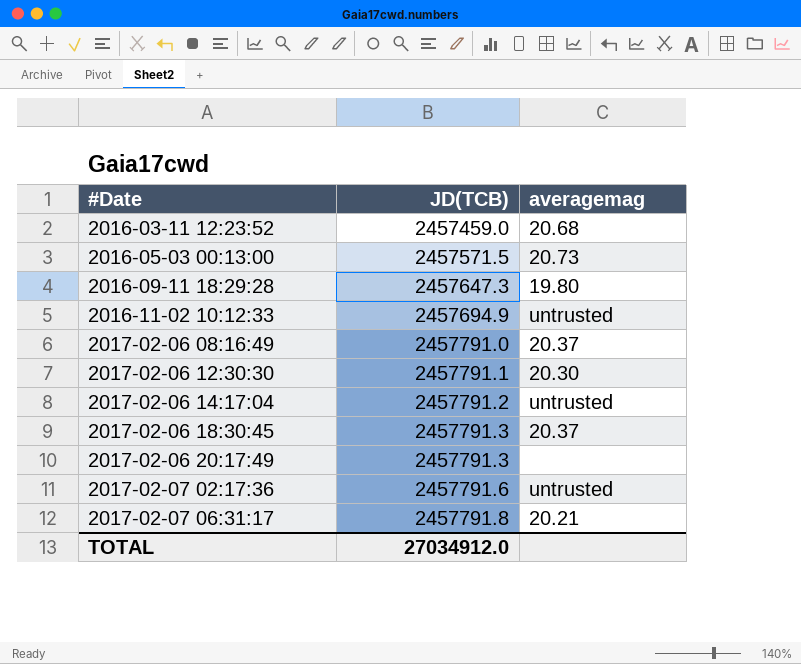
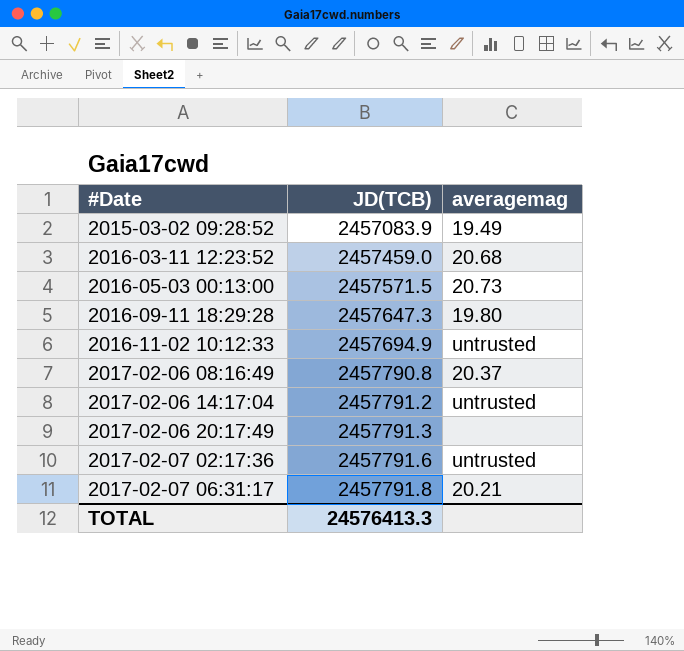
row 2017-02-06 12:30:30: 2457791.1 | 20.30 -> none
row 2017-02-06 18:30:45: 2457791.3 | 20.37 -> none
row 2015-03-02 09:28:52: none -> 2457083.9 | 19.49
2017-02-06 08:16:49 | JD(TCB): 2457791.0 -> 2457790.8
TOTAL | JD(TCB): 27034912.0 -> 24576413.3

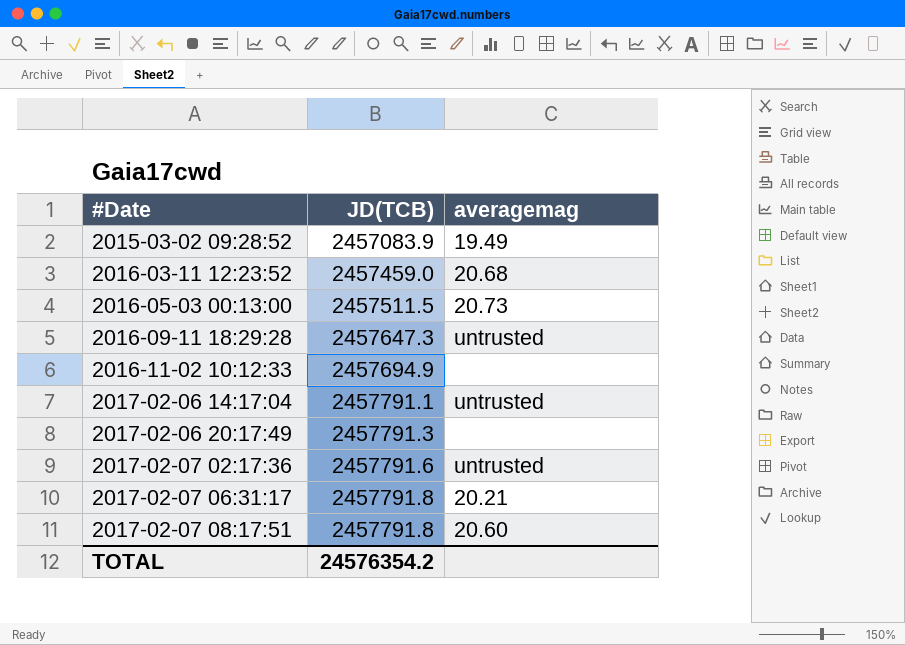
row 2017-02-06 08:16:49: 2457790.8 | 20.37 -> none
2016-05-03 00:13:00 | JD(TCB): 2457571.5 -> 2457511.5
2016-09-11 18:29:28 | averagemag: 19.80 -> untrusted
2016-11-02 10:12:33 | averagemag: untrusted -> none
2017-02-06 14:17:04 | JD(TCB): 2457791.2 -> 2457791.1
row 2017-02-07 08:17:51: none -> 2457791.8 | 20.60
TOTAL | JD(TCB): 24576413.3 -> 24576354.2

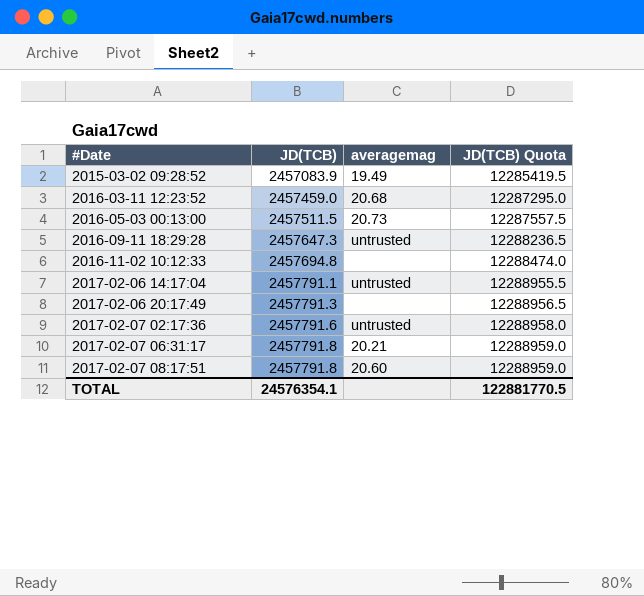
column JD(TCB) Quota | formula: none -> [JD(TCB)] * 5
2016-11-02 10:12:33 | JD(TCB): 2457694.9 -> 2457694.8
TOTAL | JD(TCB): 24576354.2 -> 24576354.1

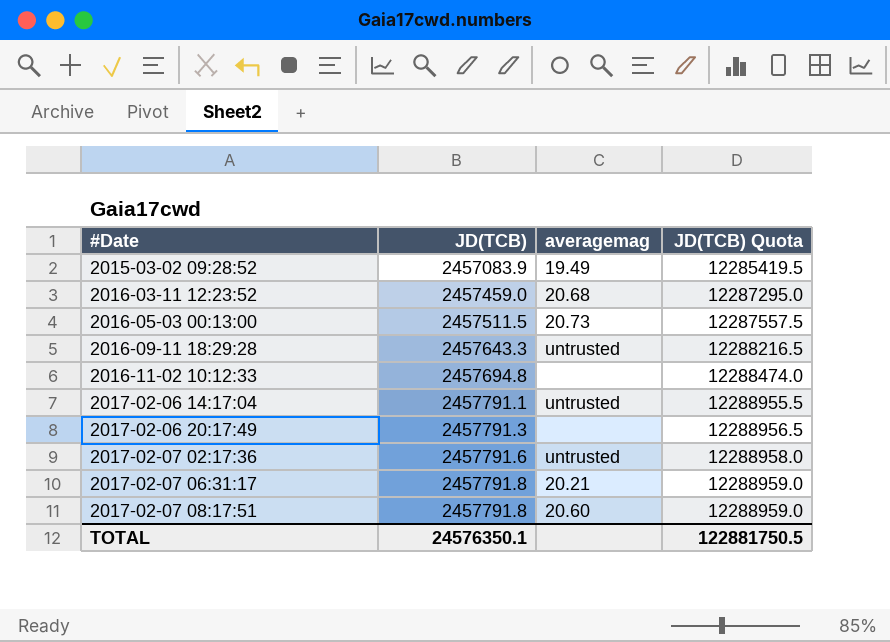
2016-09-11 18:29:28 | JD(TCB): 2457647.3 -> 2457643.3
2016-09-11 18:29:28 | JD(TCB) Quota: 12288236.5 -> 12288216.5
TOTAL | JD(TCB): 24576354.1 -> 24576350.1
TOTAL | JD(TCB) Quota: 122881770.5 -> 122881750.5

